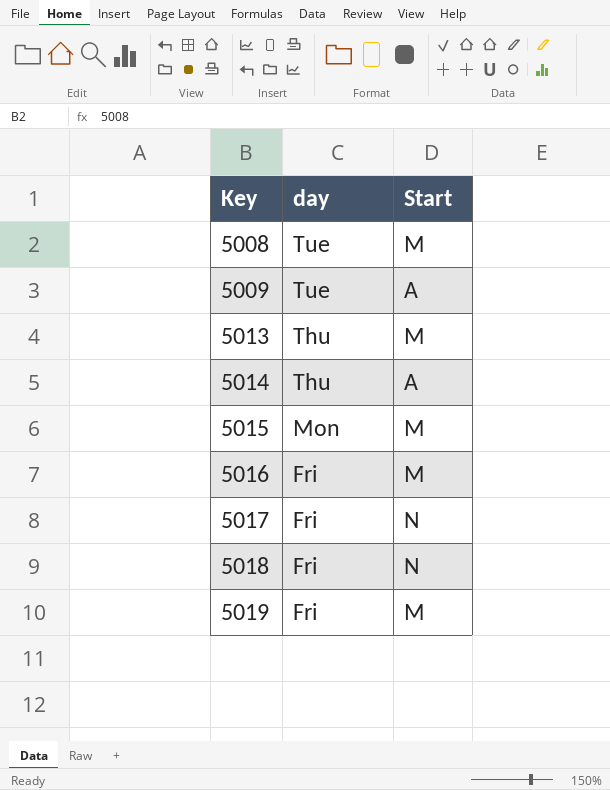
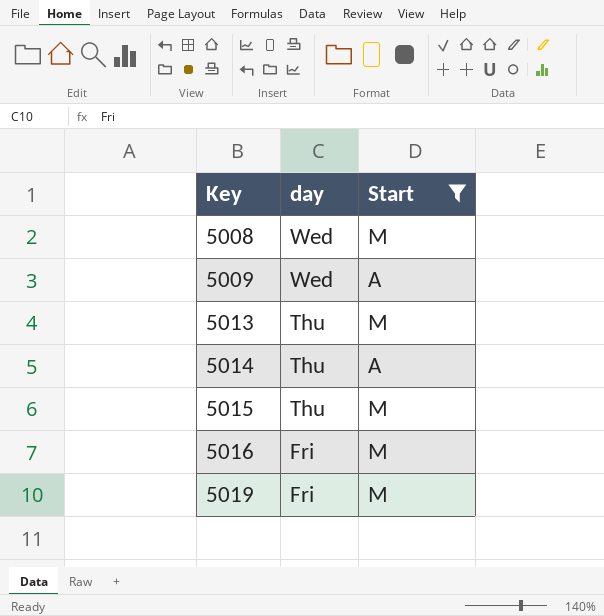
filter: none -> Start != N
5008 | day: Tue -> Wed
5009 | day: Tue -> Wed
5015 | day: Mon -> Thu

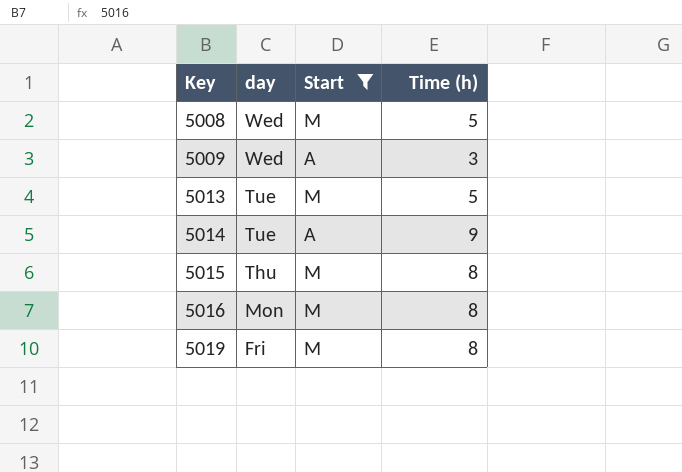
column Time (h) | position: none -> 4
5013 | day: Thu -> Tue
5014 | day: Thu -> Tue
5016 | day: Fri -> Mon

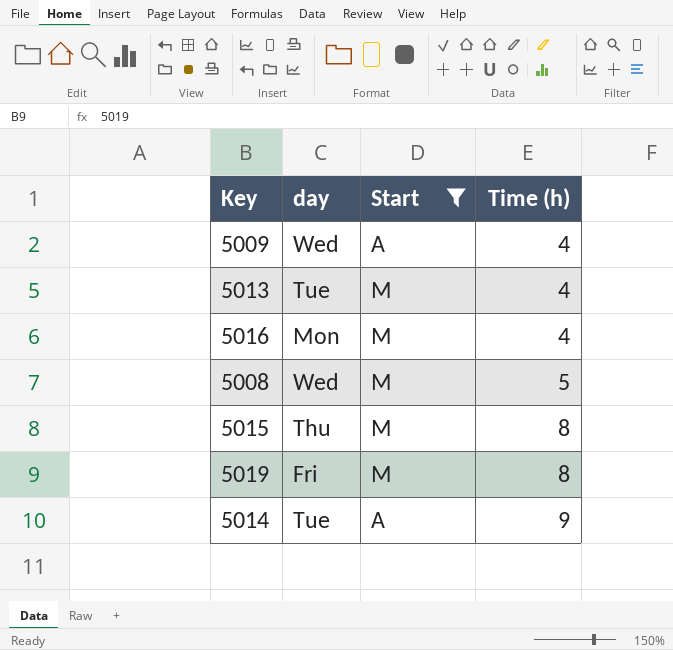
row order: Key ascending -> Time (h) ascending
5009 | Time (h): 3 -> 4
5013 | Time (h): 5 -> 4
5016 | Time (h): 8 -> 4

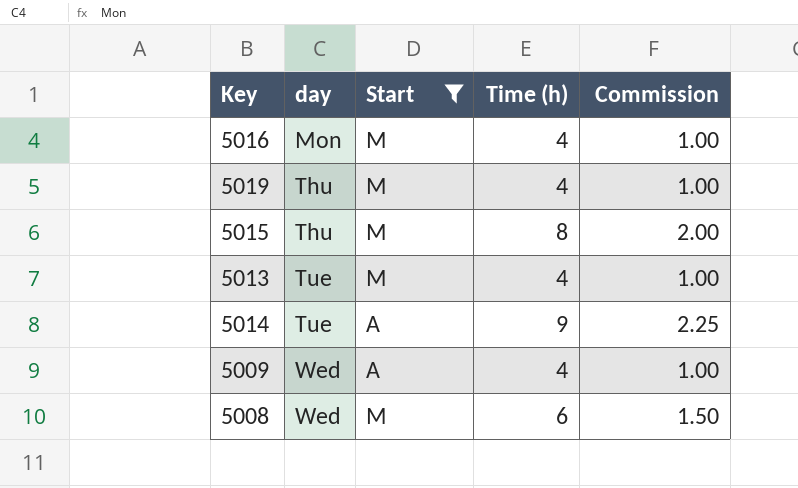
row order: Time (h) ascending -> day ascending
column Commission | formula: none -> [Time (h)] * 0.25
5019 | day: Fri -> Thu
5019 | Time (h): 8 -> 4
5008 | Time (h): 5 -> 6

